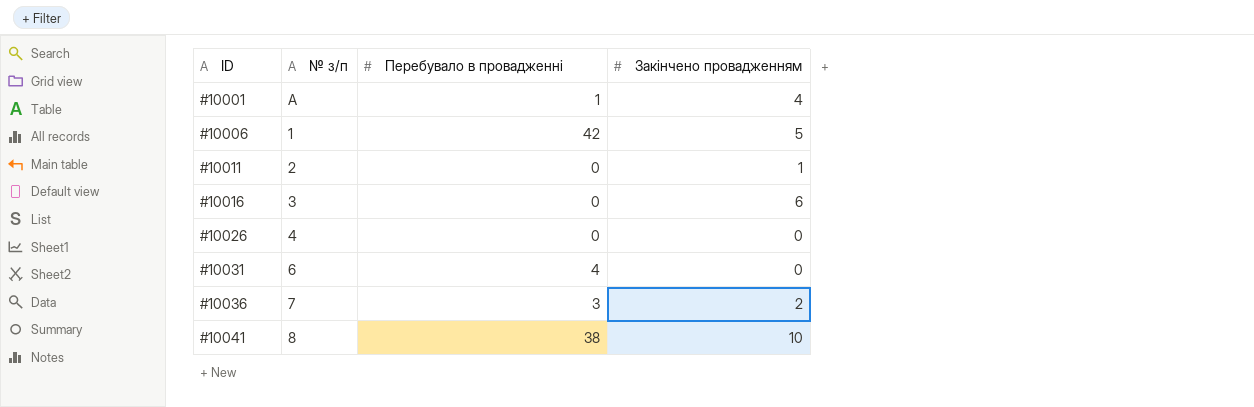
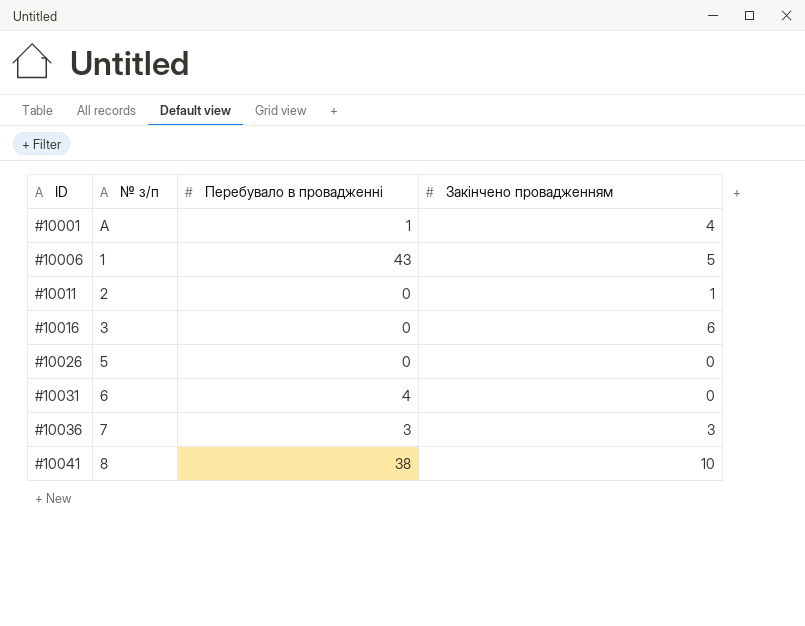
#10006 | Перебувало в провадженні: 42 -> 43
#10026 | № з/п: 4 -> 5
#10036 | Закінчено провадженням: 2 -> 3

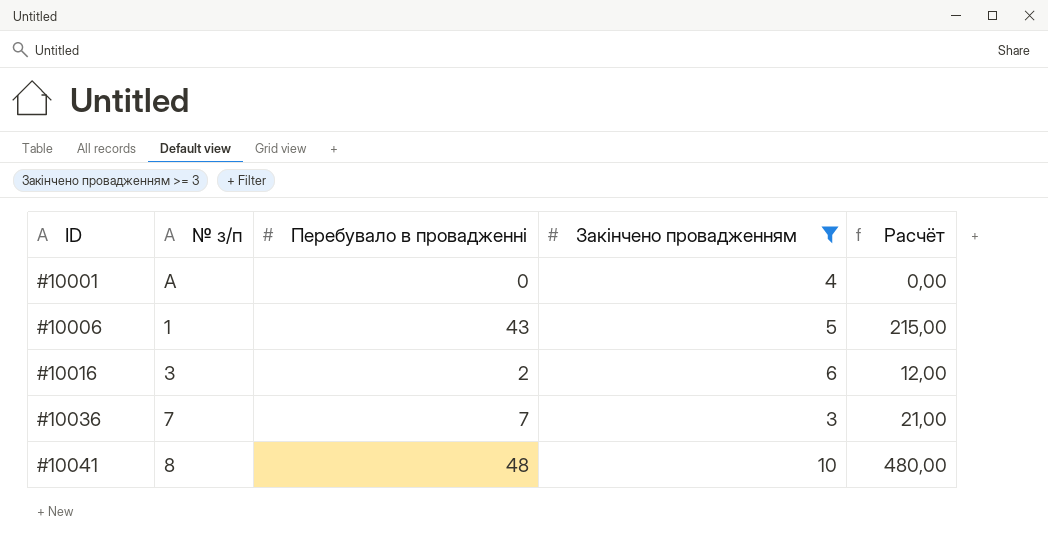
filter: none -> Закінчено провадженням >= 3
column Расчёт | formula: none -> [Перебувало в провадженні] * [Закінчено провадженням]
#10001 | Перебувало в провадженні: 1 -> 0
#10016 | Перебувало в провадженні: 0 -> 2
#10036 | Перебувало в провадженні: 3 -> 7
#10041 | Перебувало в провадженні: 38 -> 48

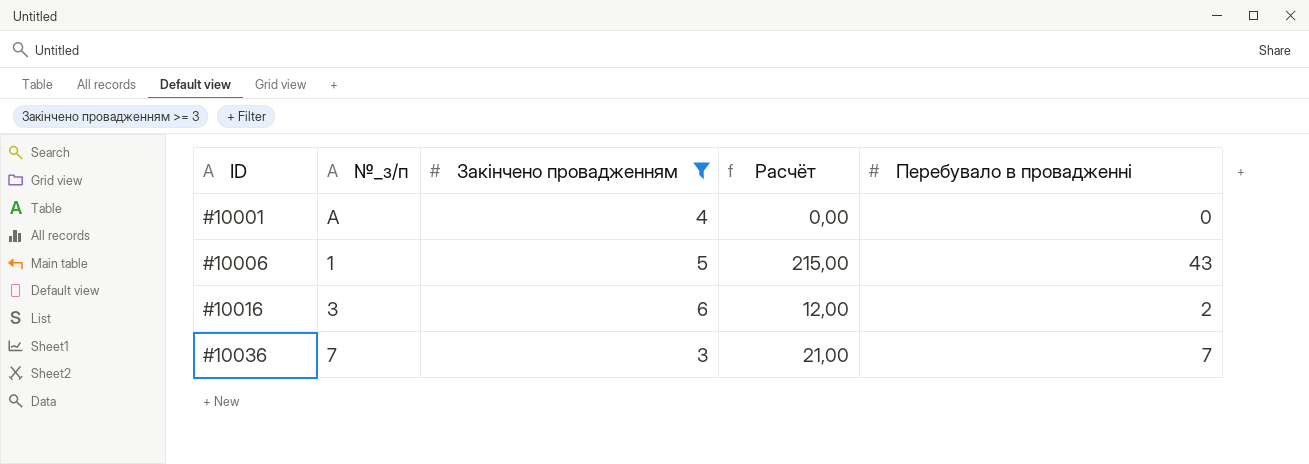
column name: № з/п -> №_з/п
column Перебувало в провадженні | position: 3 -> 5
row #10041: 8 | 48 | 10 | 480,00 -> none

